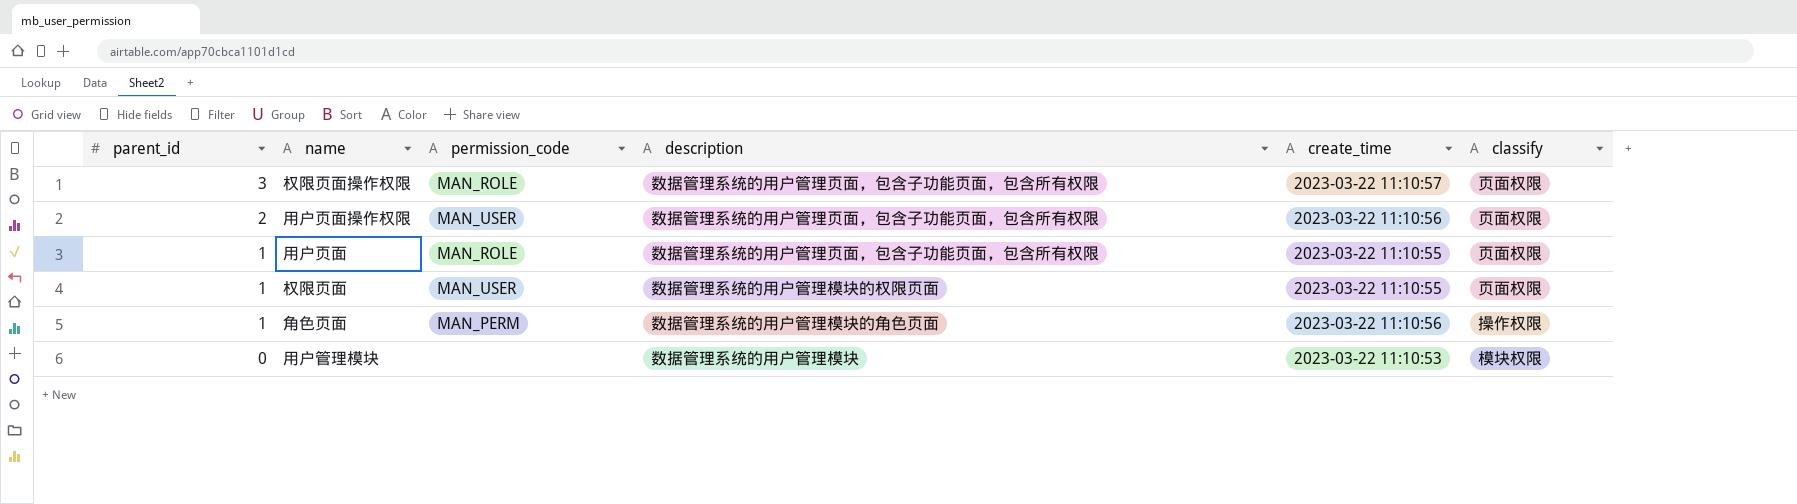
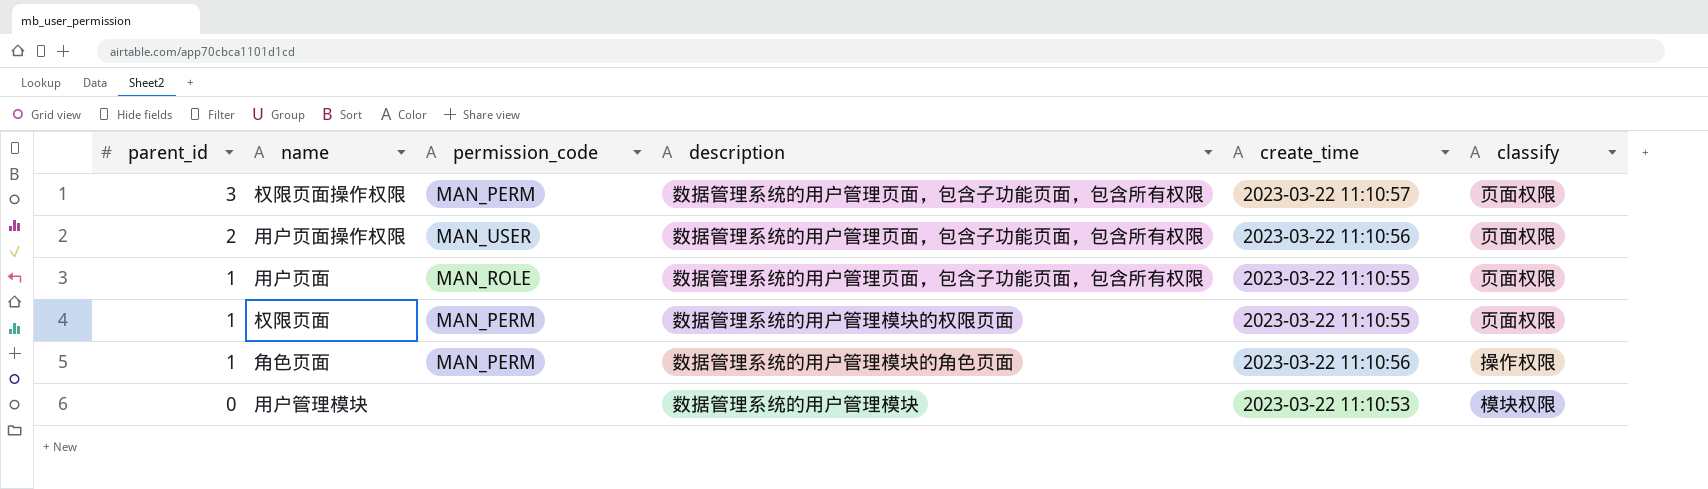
权限页面操作权限 | permission_code: MAN_ROLE -> MAN_PERM
权限页面 | permission_code: MAN_USER -> MAN_PERM

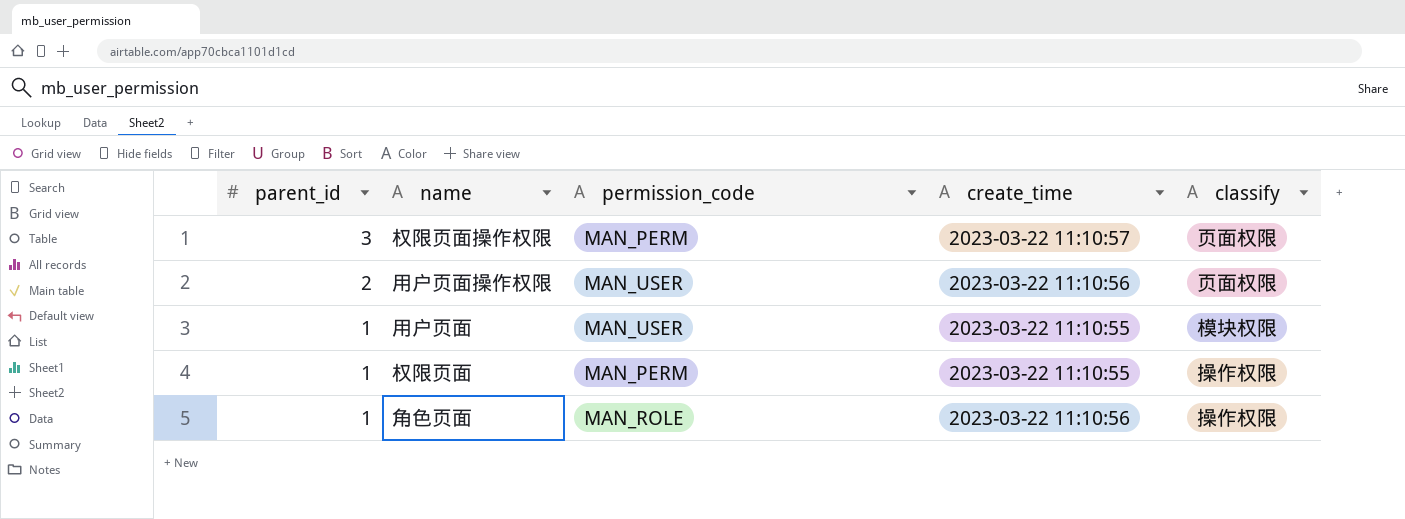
column description | position: 4 -> none
row 用户管理模块: 0 | none | 数据管理系统的用户管理模块 | 2023-03-22 11:10:53 | 模块权限 -> none
用户页面 | permission_code: MAN_ROLE -> MAN_USER
用户页面 | classify: 页面权限 -> 模块权限
权限页面 | classify: 页面权限 -> 操作权限
角色页面 | permission_code: MAN_PERM -> MAN_ROLE

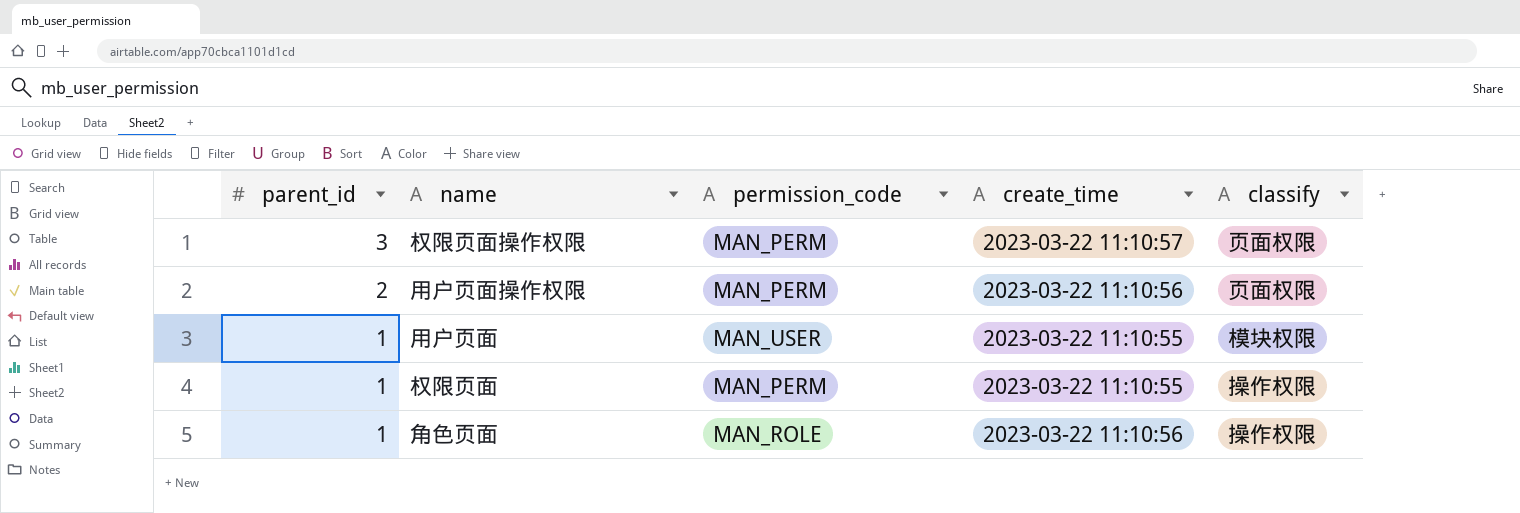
用户页面操作权限 | permission_code: MAN_USER -> MAN_PERM

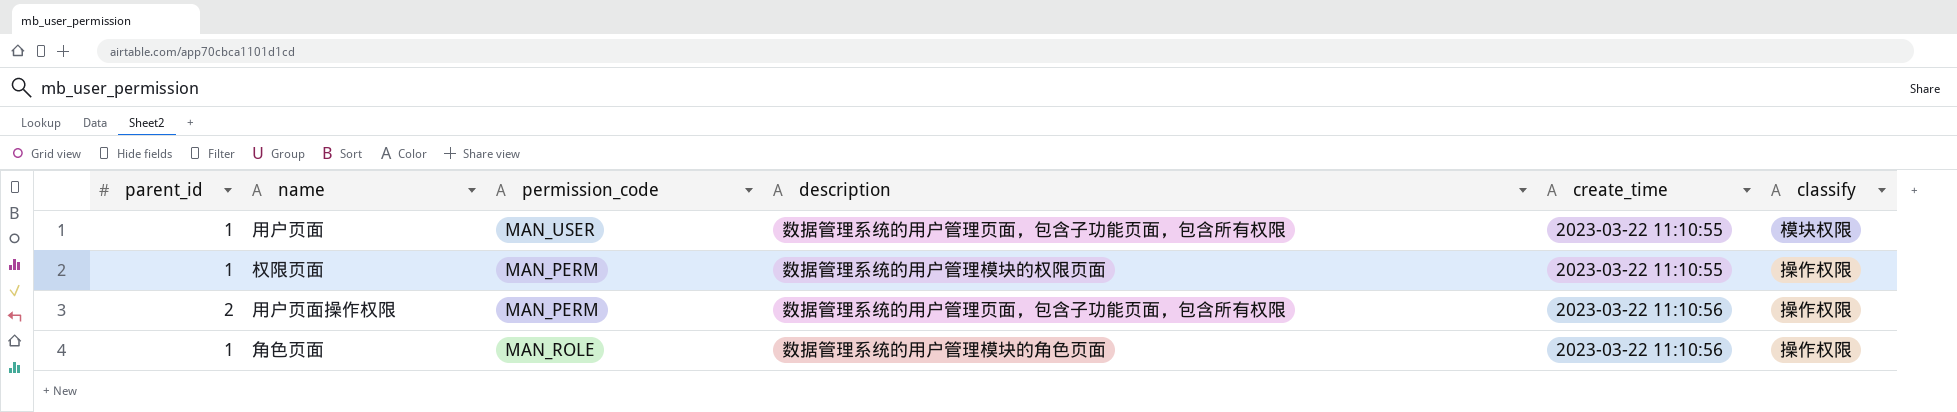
row order: parent_id descending -> create_time ascending
column description | position: none -> 4
row 权限页面操作权限: 3 | MAN_PERM | 2023-03-22 11:10:57 | 页面权限 -> none
用户页面操作权限 | classify: 页面权限 -> 操作权限

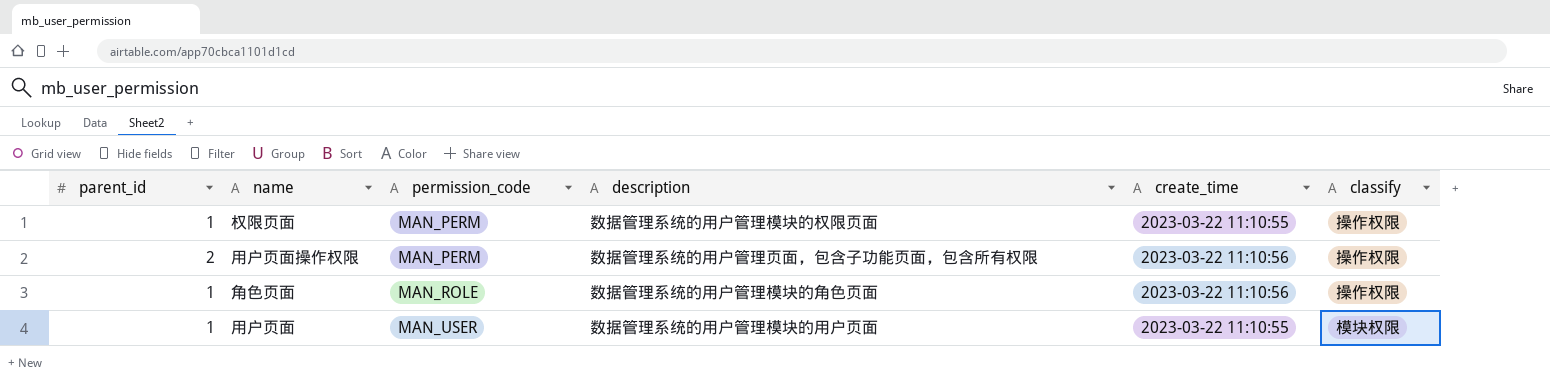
row order: create_time ascending -> permission_code ascending
用户页面 | description: 数据管理系统的用户管理页面，包含子功能页面，包含所有权限 -> 数据管理系统的用户管理模块的用户页面

